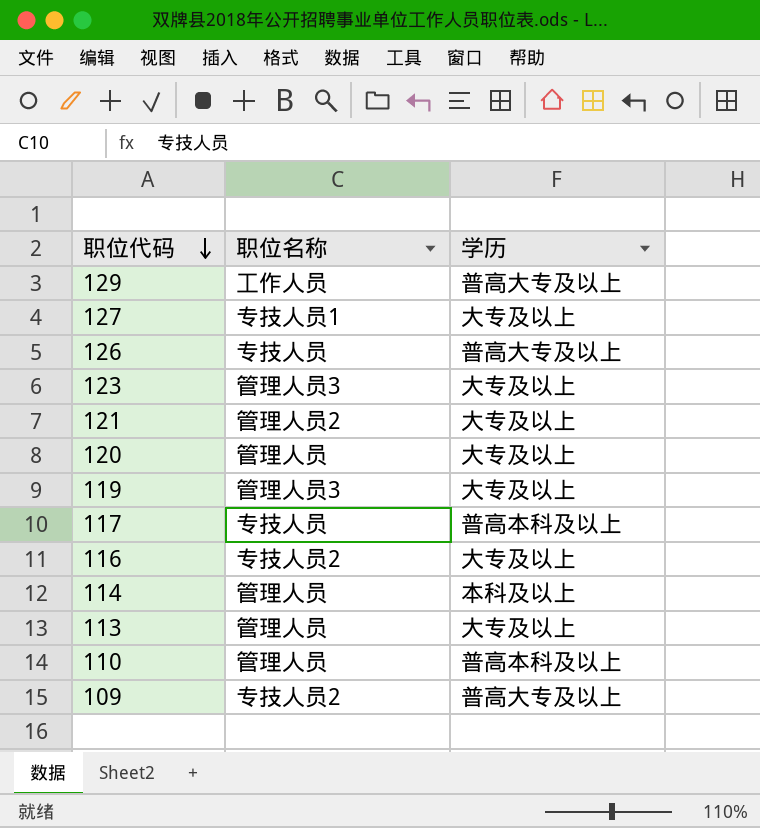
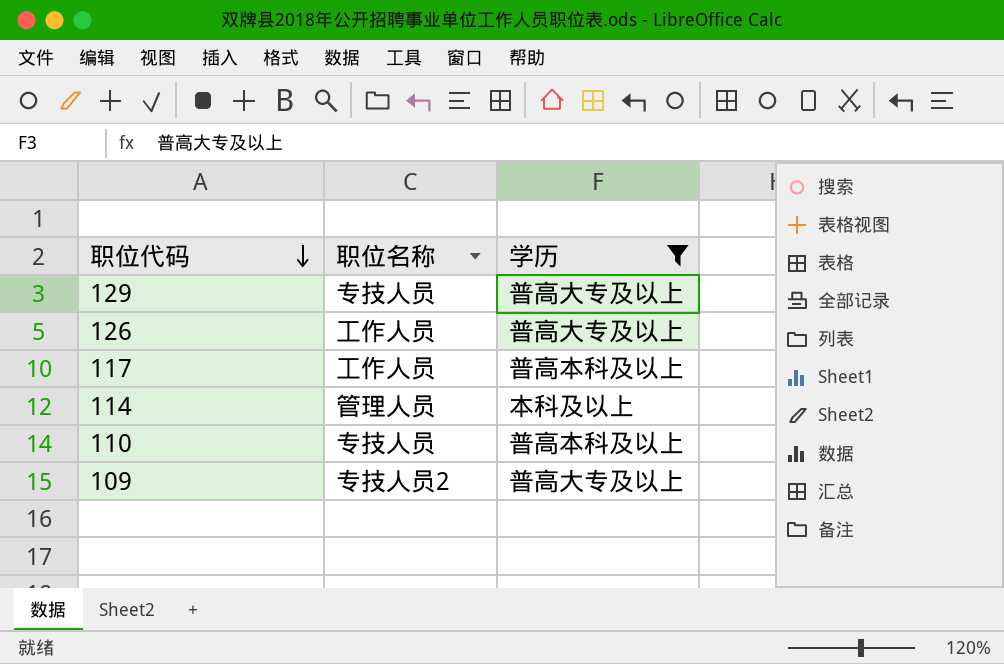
filter: none -> 学历 != 大专及以上
129 | 职位名称: 工作人员 -> 专技人员
126 | 职位名称: 专技人员 -> 工作人员
117 | 职位名称: 专技人员 -> 工作人员
110 | 职位名称: 管理人员 -> 专技人员

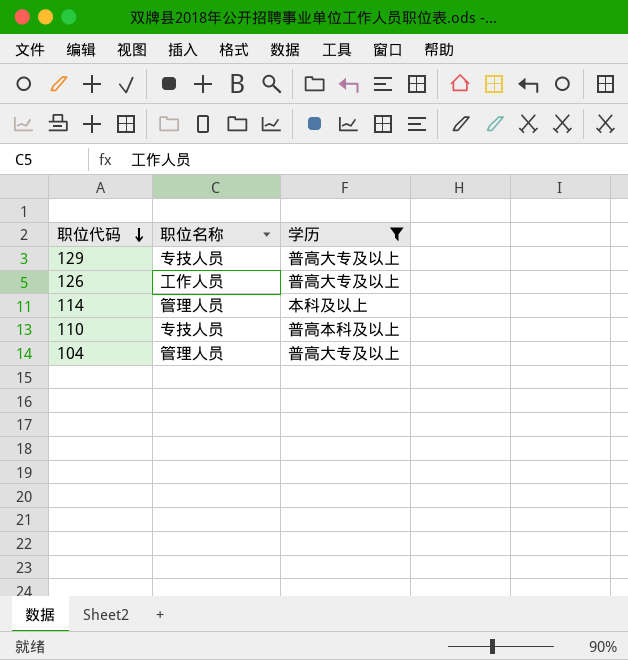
row 117: 工作人员 | 普高本科及以上 -> none
row 109: 专技人员2 | 普高大专及以上 -> none
row 104: none -> 管理人员 | 普高大专及以上

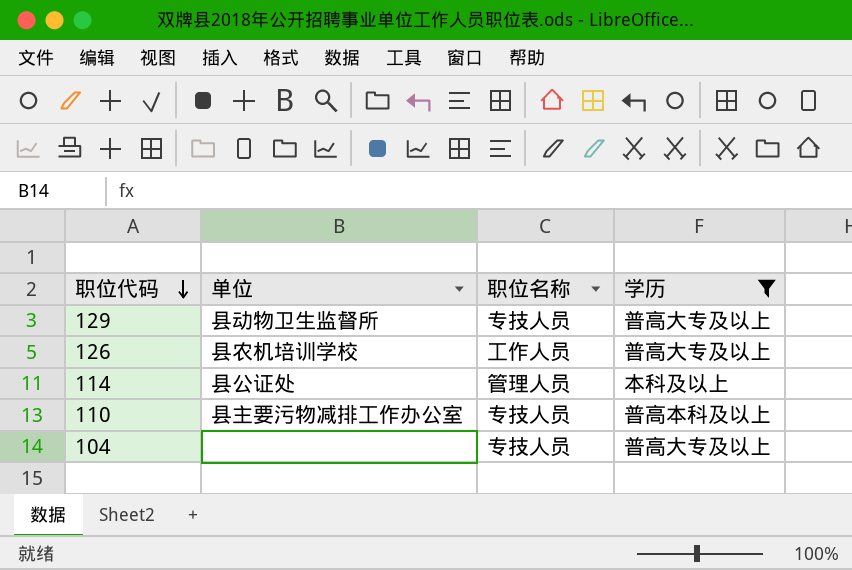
column 单位 | position: none -> 2
104 | 职位名称: 管理人员 -> 专技人员

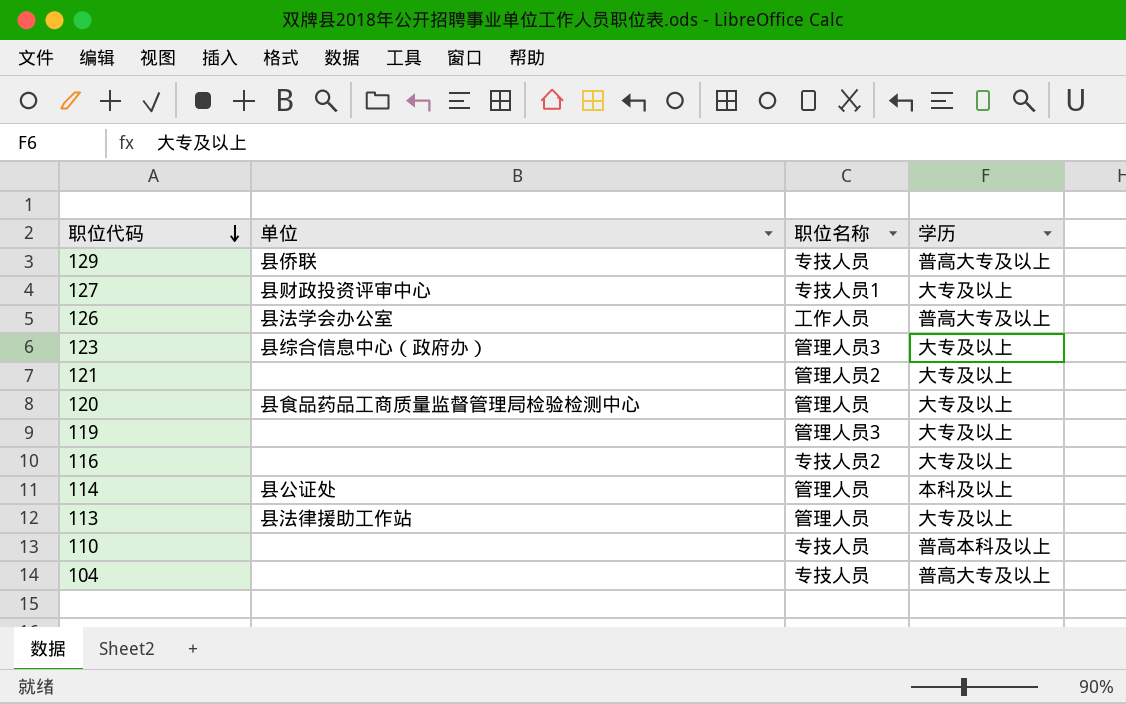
filter: 学历 != 大专及以上 -> none
129 | 单位: 县动物卫生监督所 -> 县侨联
126 | 单位: 县农机培训学校 -> 县法学会办公室
110 | 单位: 县主要污物减排工作办公室 -> none

